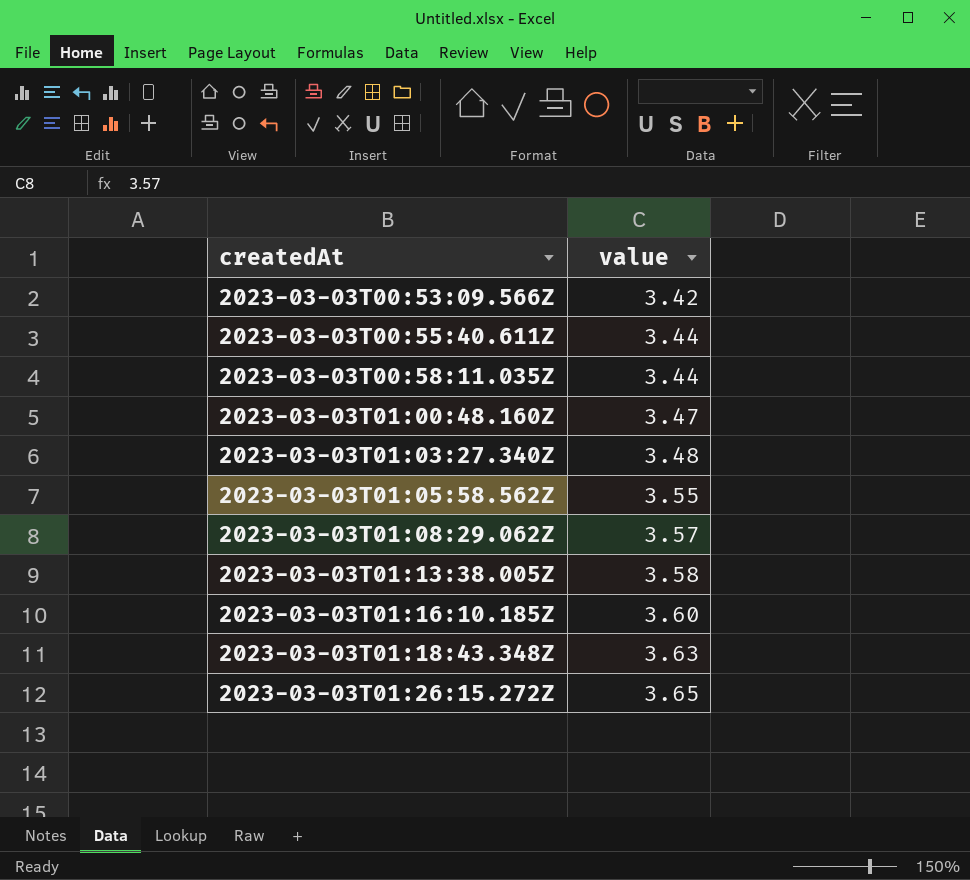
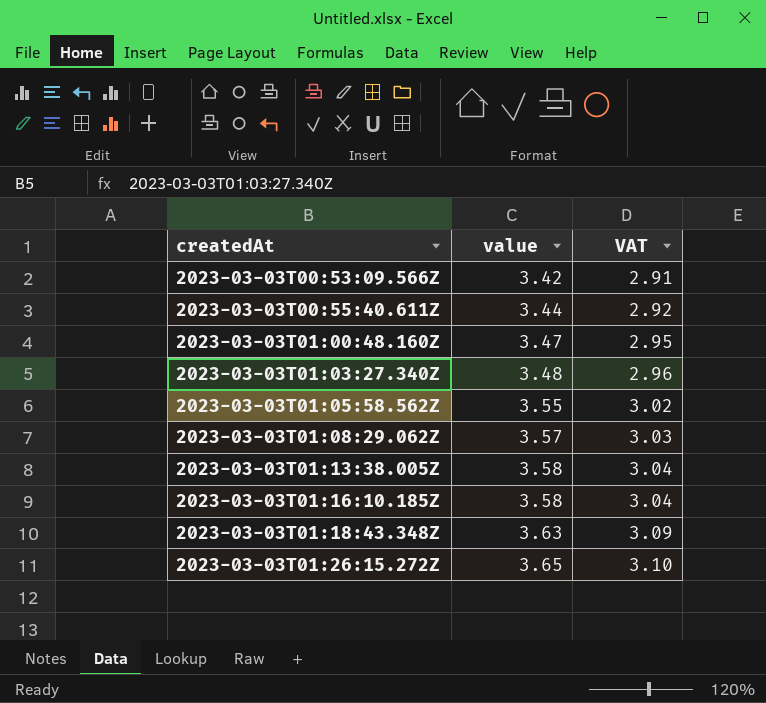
column VAT | formula: none -> [value] * 0.85
row 2023-03-03T00:58:11.035Z: 3.44 -> none
2023-03-03T01:16:10.185Z | value: 3.60 -> 3.58

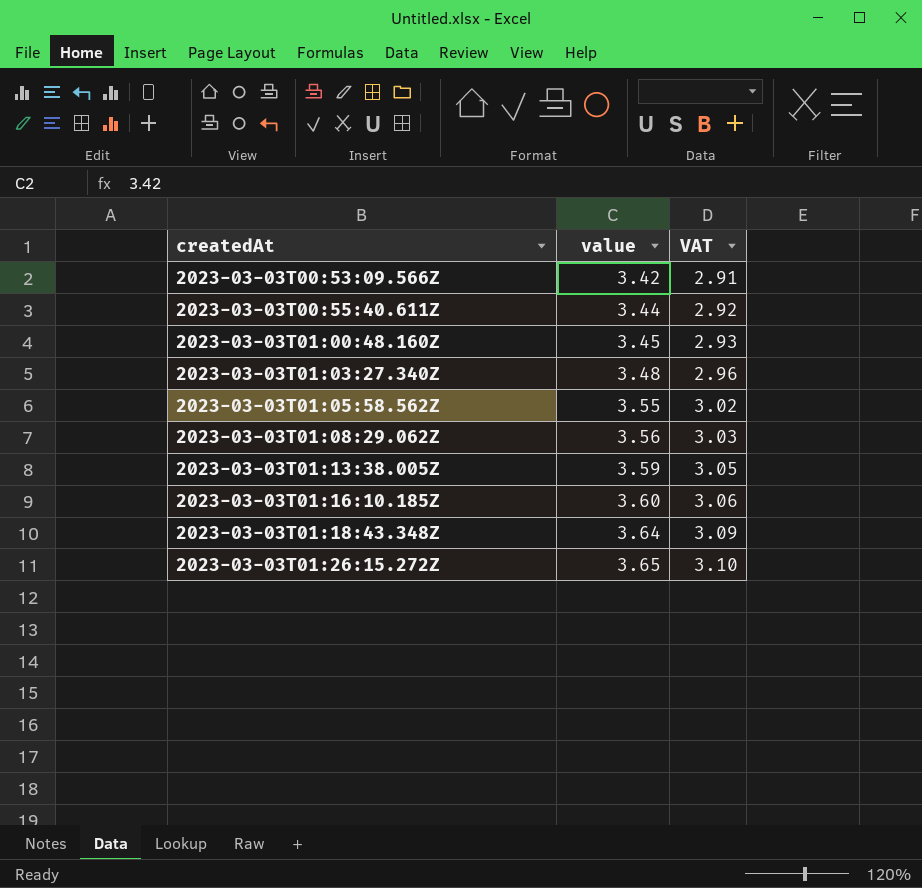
2023-03-03T01:00:48.160Z | value: 3.47 -> 3.45
2023-03-03T01:00:48.160Z | VAT: 2.95 -> 2.93
2023-03-03T01:08:29.062Z | value: 3.57 -> 3.56
2023-03-03T01:13:38.005Z | value: 3.58 -> 3.59
2023-03-03T01:13:38.005Z | VAT: 3.04 -> 3.05
2023-03-03T01:16:10.185Z | value: 3.58 -> 3.60
2023-03-03T01:16:10.185Z | VAT: 3.04 -> 3.06
2023-03-03T01:18:43.348Z | value: 3.63 -> 3.64

